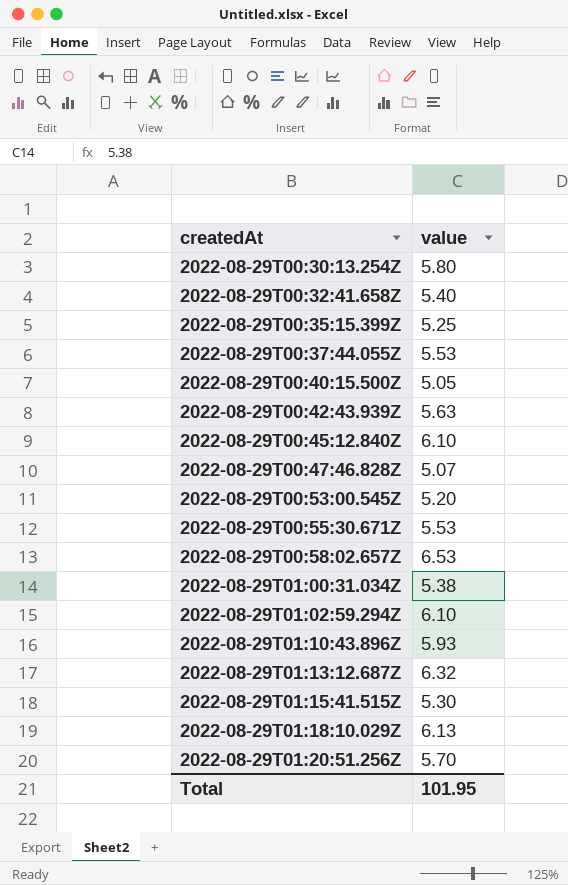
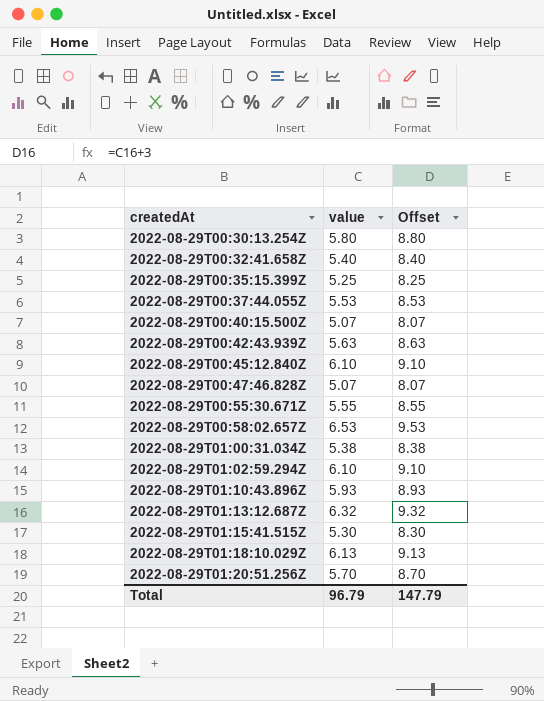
column Offset | formula: none -> [value] + 3
row 2022-08-29T00:53:00.545Z: 5.20 -> none
2022-08-29T00:40:15.500Z | value: 5.05 -> 5.07
2022-08-29T00:55:30.671Z | value: 5.53 -> 5.55
Total | value: 101.95 -> 96.79

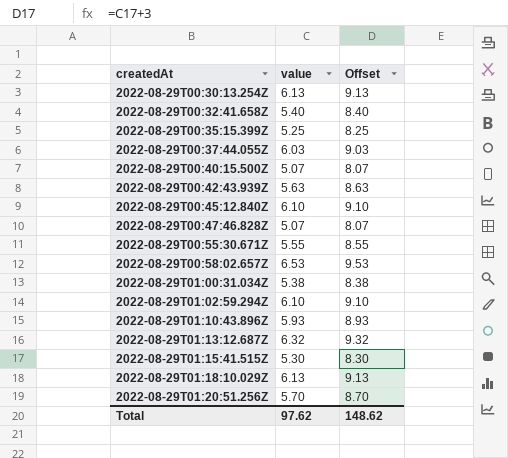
2022-08-29T00:30:13.254Z | value: 5.80 -> 6.13
2022-08-29T00:30:13.254Z | Offset: 8.80 -> 9.13
2022-08-29T00:37:44.055Z | value: 5.53 -> 6.03
2022-08-29T00:37:44.055Z | Offset: 8.53 -> 9.03
Total | value: 96.79 -> 97.62
Total | Offset: 147.79 -> 148.62

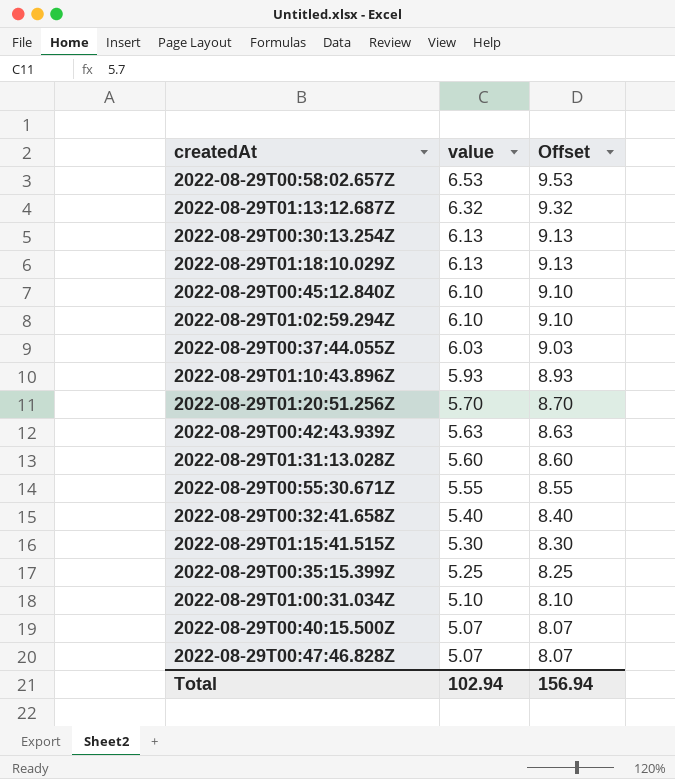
row order: createdAt ascending -> value descending
row 2022-08-29T01:31:13.028Z: none -> 5.60 | 8.60
2022-08-29T01:00:31.034Z | value: 5.38 -> 5.10
2022-08-29T01:00:31.034Z | Offset: 8.38 -> 8.10
Total | value: 97.62 -> 102.94
Total | Offset: 148.62 -> 156.94

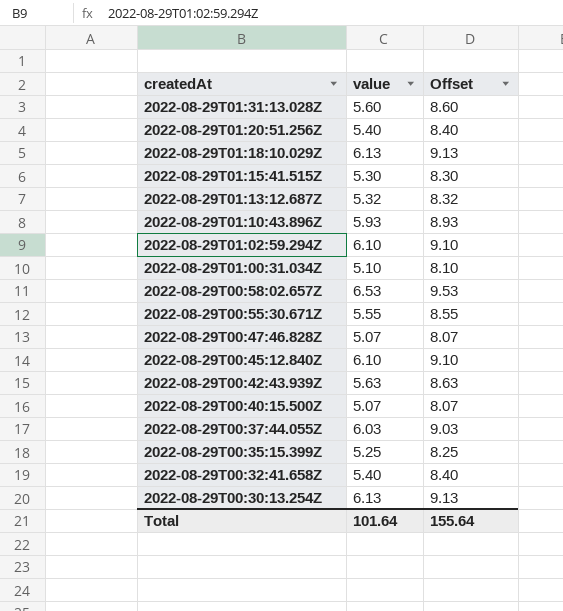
row order: value descending -> createdAt descending
2022-08-29T01:20:51.256Z | value: 5.70 -> 5.40
2022-08-29T01:20:51.256Z | Offset: 8.70 -> 8.40
2022-08-29T01:13:12.687Z | value: 6.32 -> 5.32
2022-08-29T01:13:12.687Z | Offset: 9.32 -> 8.32
Total | value: 102.94 -> 101.64
Total | Offset: 156.94 -> 155.64

